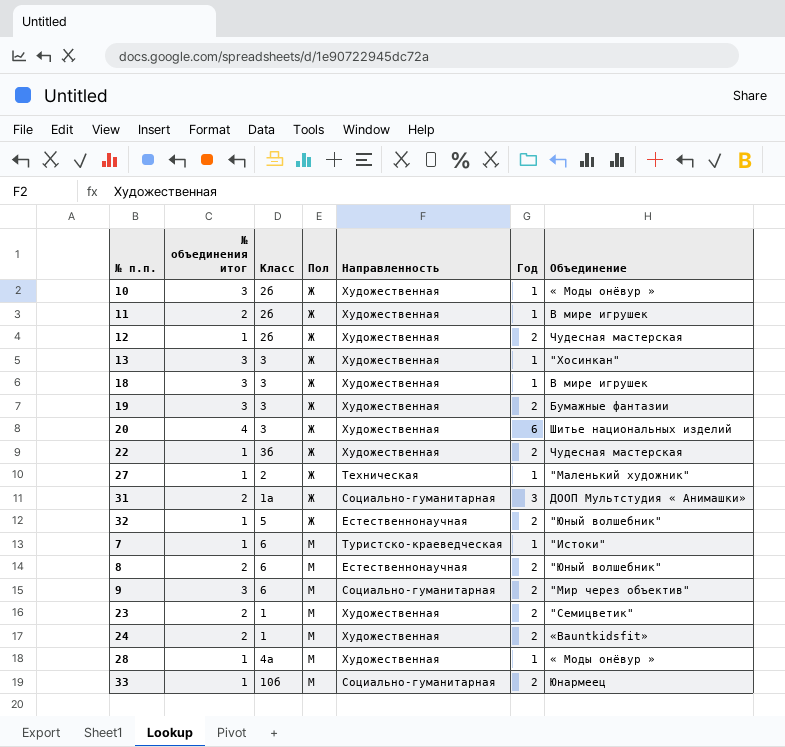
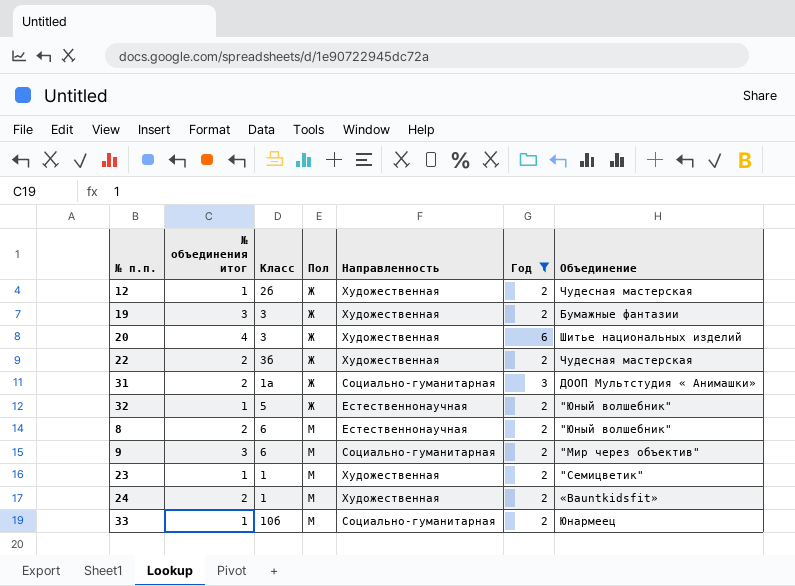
filter: none -> Год != 1
22 | № объединения итог: 1 -> 2
23 | № объединения итог: 2 -> 1

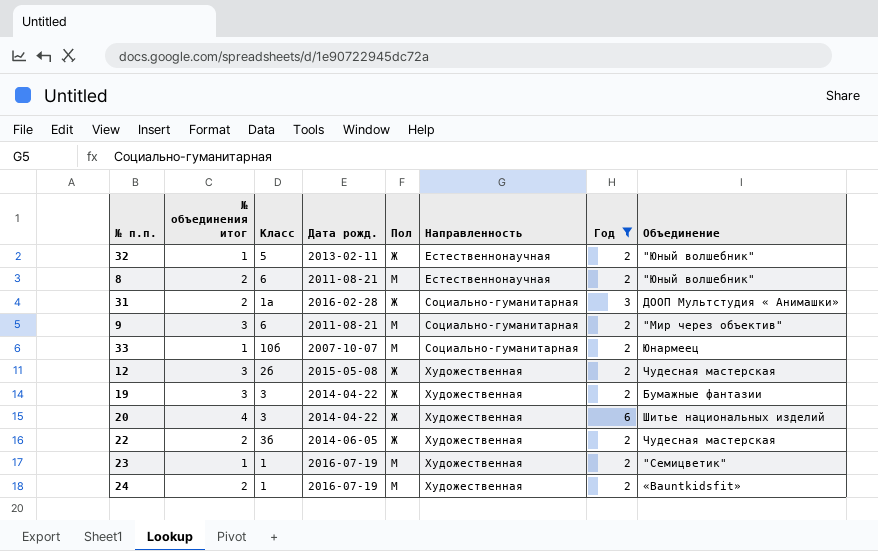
row order: Пол ascending -> Направленность ascending
column Дата рожд. | position: none -> 4
12 | № объединения итог: 1 -> 3

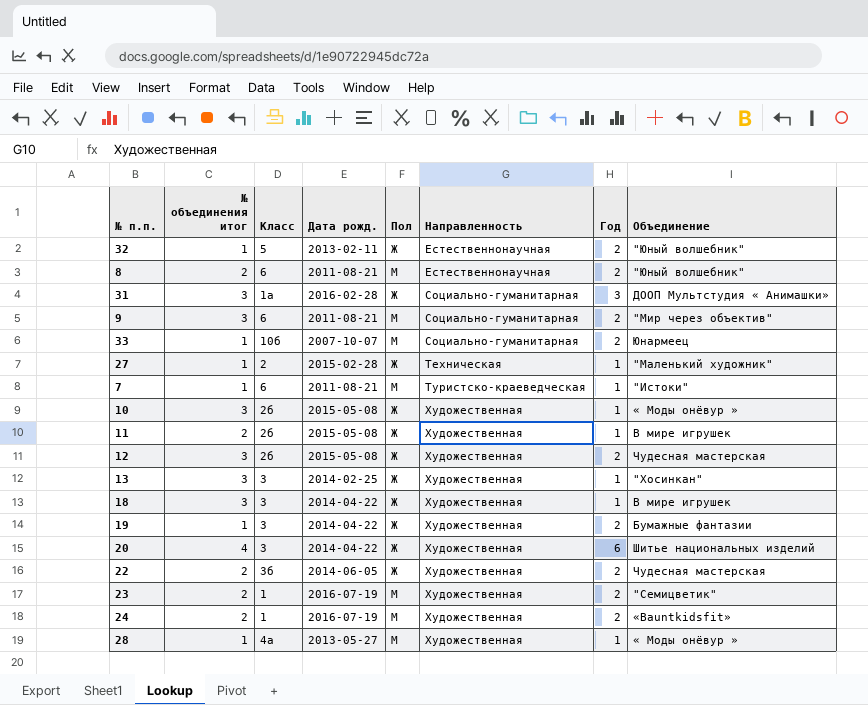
filter: Год != 1 -> none
31 | № объединения итог: 2 -> 3
19 | № объединения итог: 3 -> 1
23 | № объединения итог: 1 -> 2

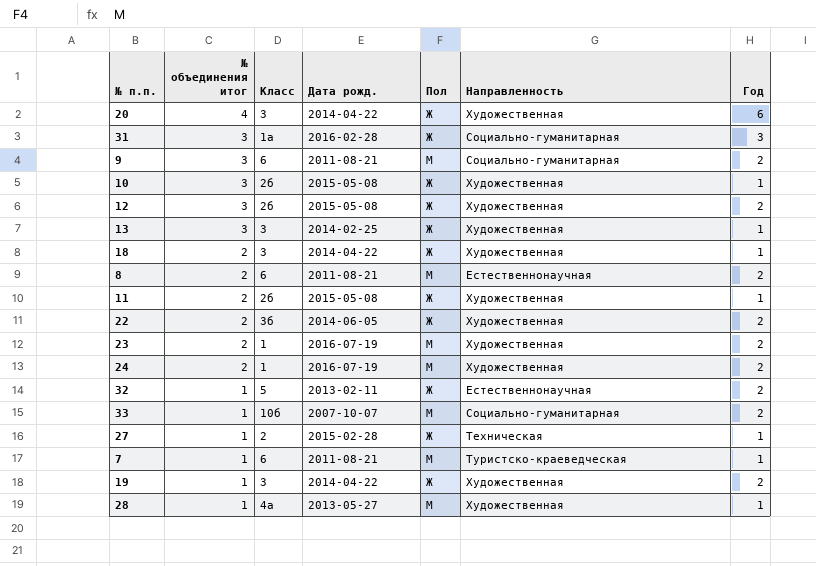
row order: Направленность ascending -> № объединения итог descending
column Объединение | position: 8 -> none
18 | № объединения итог: 3 -> 2

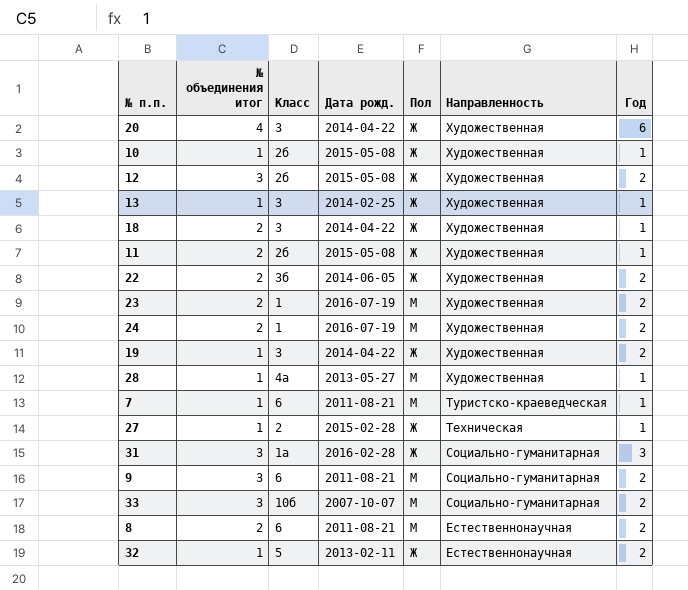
row order: № объединения итог descending -> Направленность descending
10 | № объединения итог: 3 -> 1
13 | № объединения итог: 3 -> 1
33 | № объединения итог: 1 -> 3

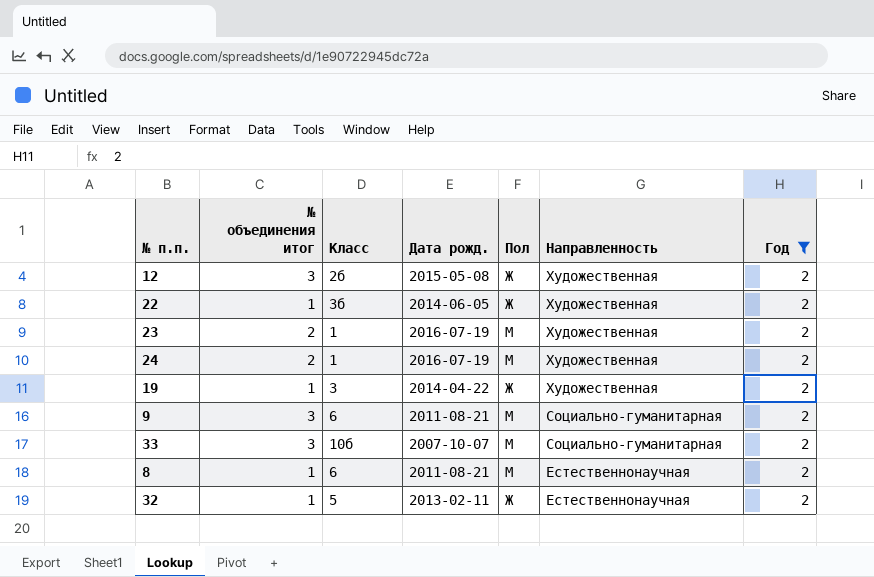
filter: none -> Год = 2
22 | № объединения итог: 2 -> 1
8 | № объединения итог: 2 -> 1

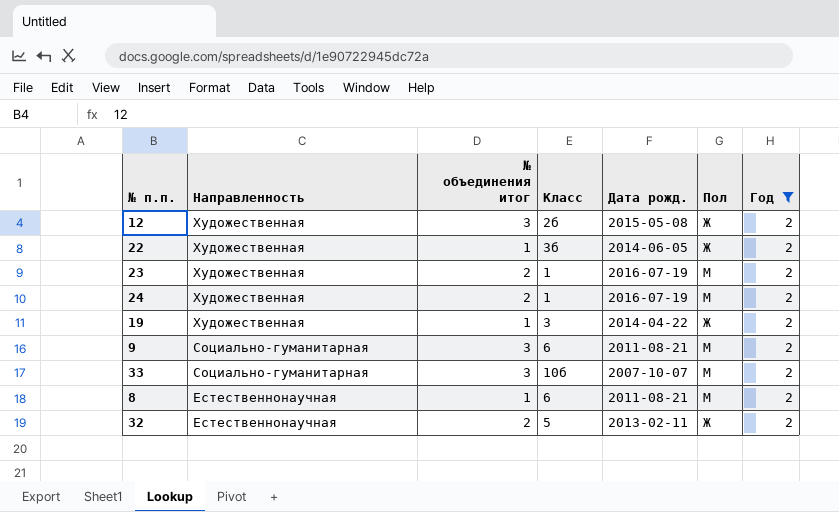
column Направленность | position: 6 -> 2
32 | № объединения итог: 1 -> 2

